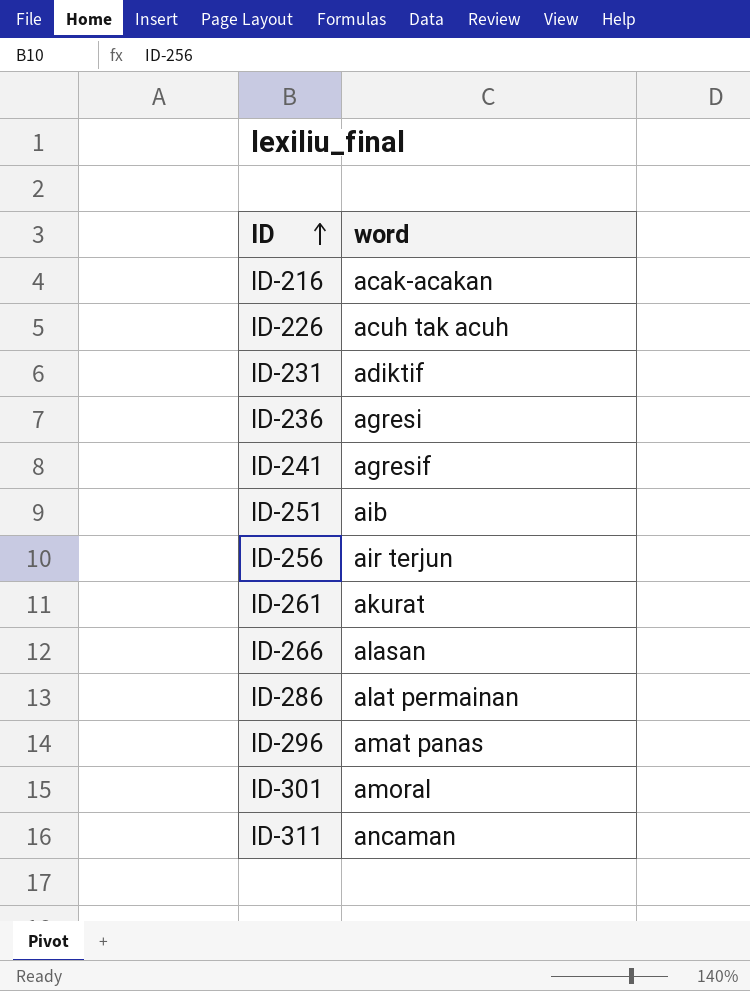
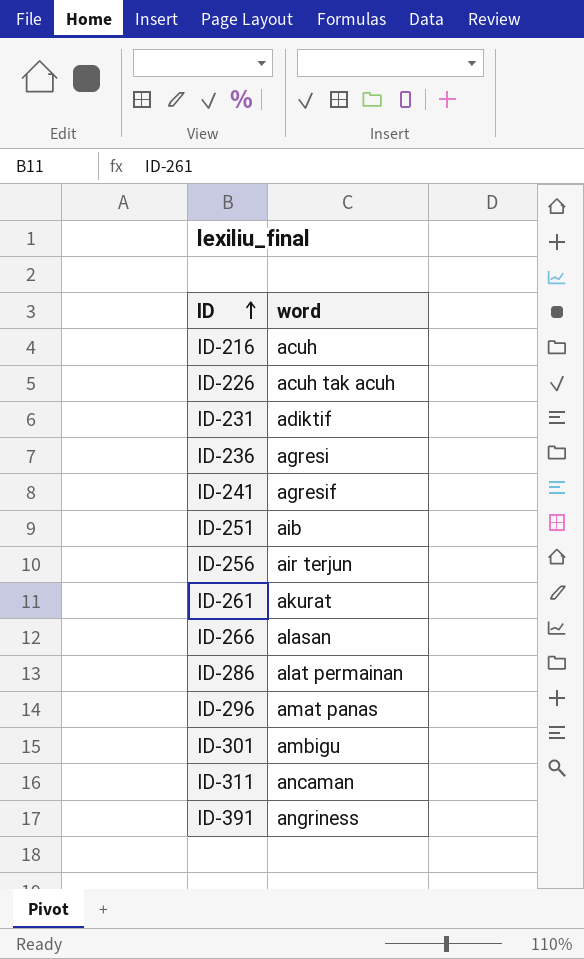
ID-216 | word: acak-acakan -> acuh
ID-301 | word: amoral -> ambigu
row ID-391: none -> angriness

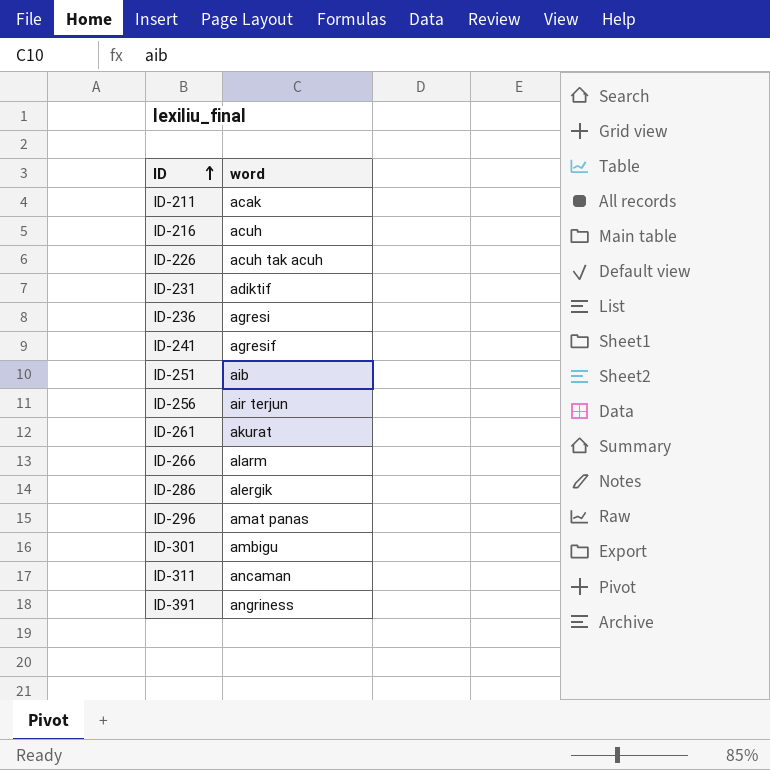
row ID-211: none -> acak
ID-266 | word: alasan -> alarm
ID-286 | word: alat permainan -> alergik

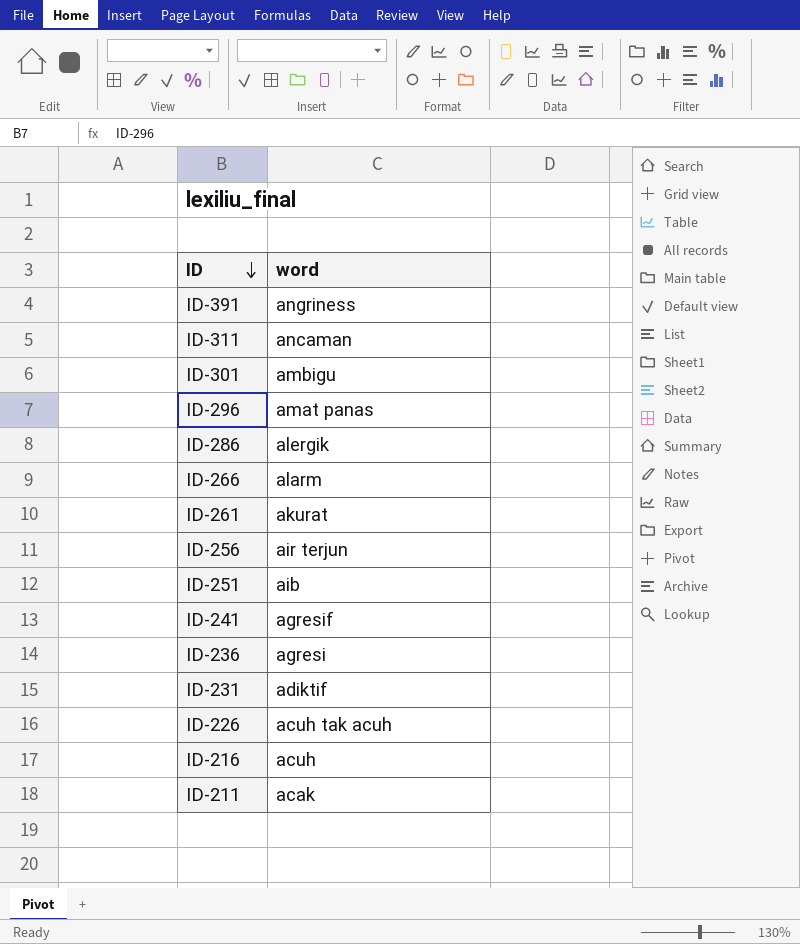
row order: ID ascending -> ID descending

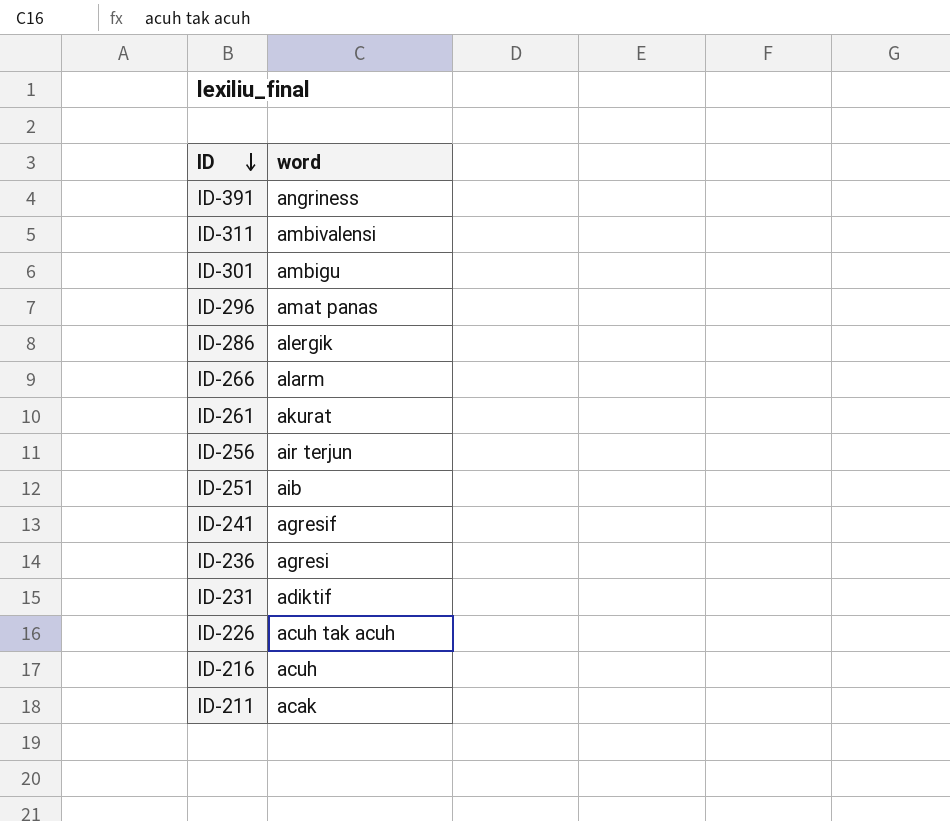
ID-311 | word: ancaman -> ambivalensi

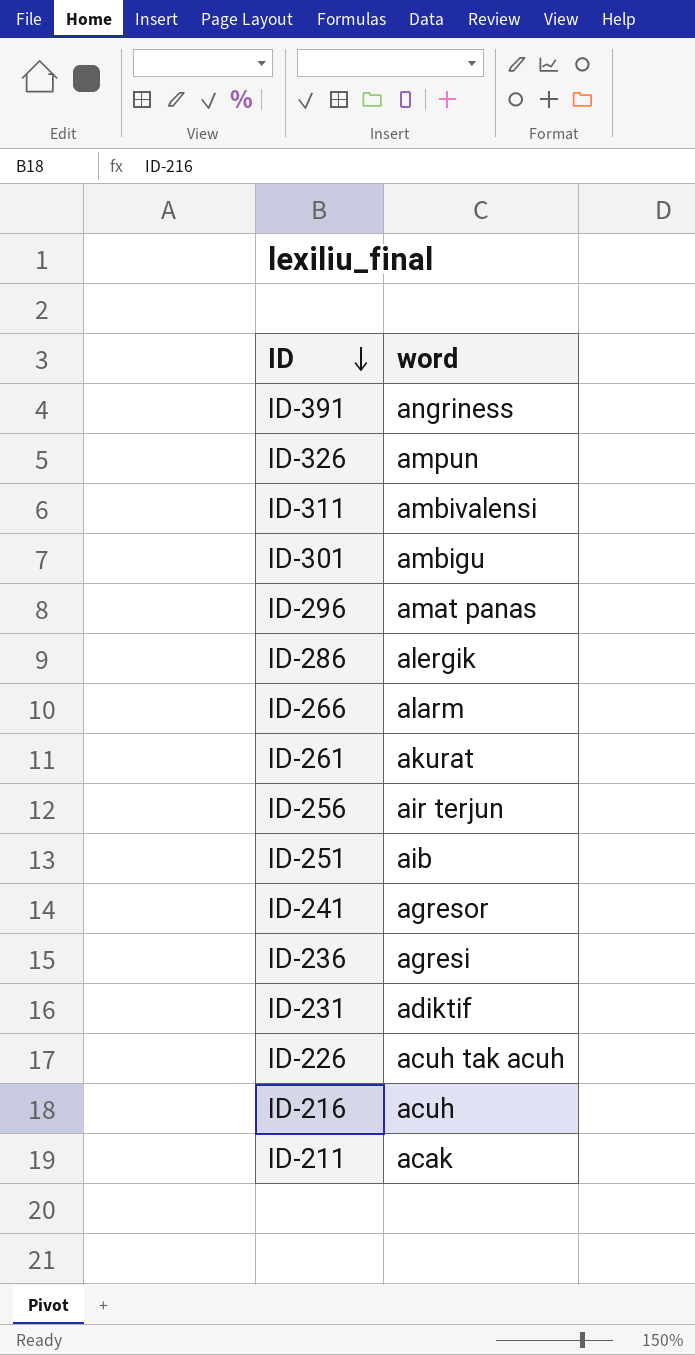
row ID-326: none -> ampun
ID-241 | word: agresif -> agresor

